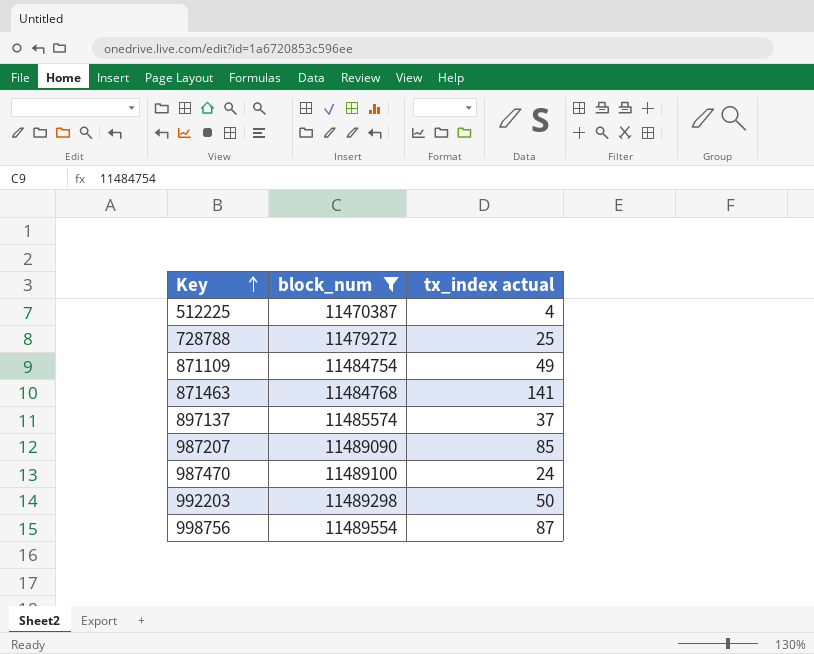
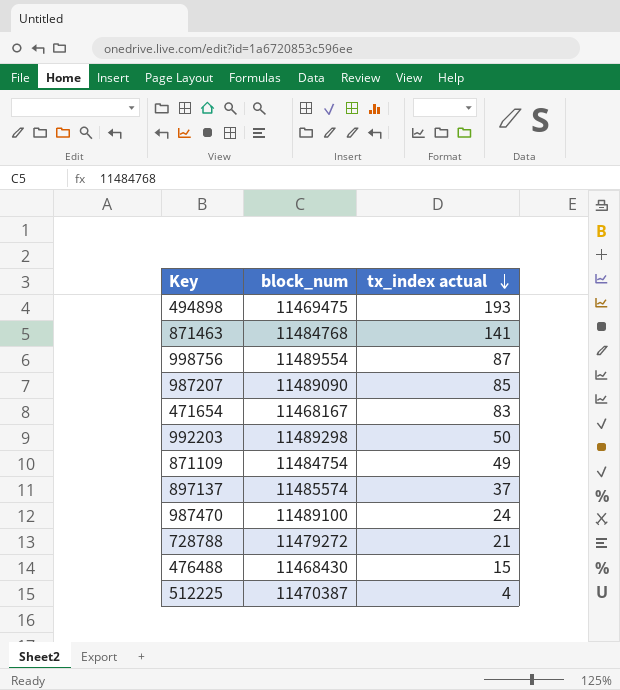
filter: block_num >= 11470387 -> none
row order: Key ascending -> tx_index actual descending
728788 | tx_index actual: 25 -> 21

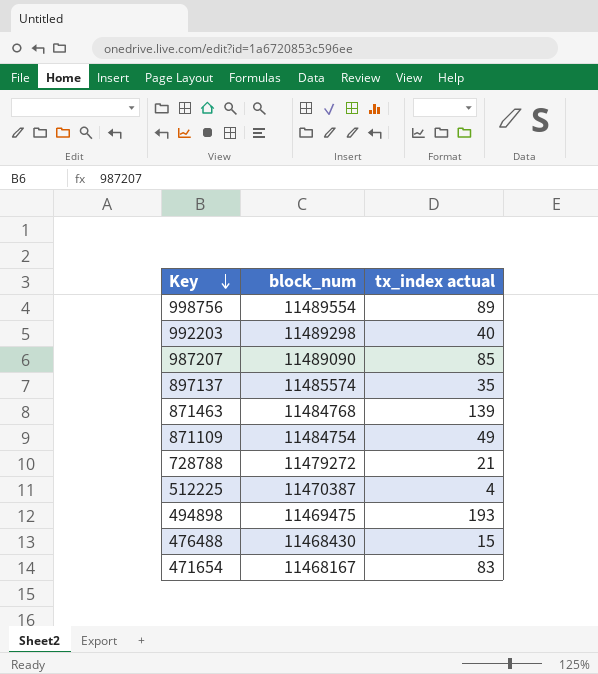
row order: tx_index actual descending -> Key descending
row 987470: 11489100 | 24 -> none
998756 | tx_index actual: 87 -> 89
992203 | tx_index actual: 50 -> 40
897137 | tx_index actual: 37 -> 35
871463 | tx_index actual: 141 -> 139

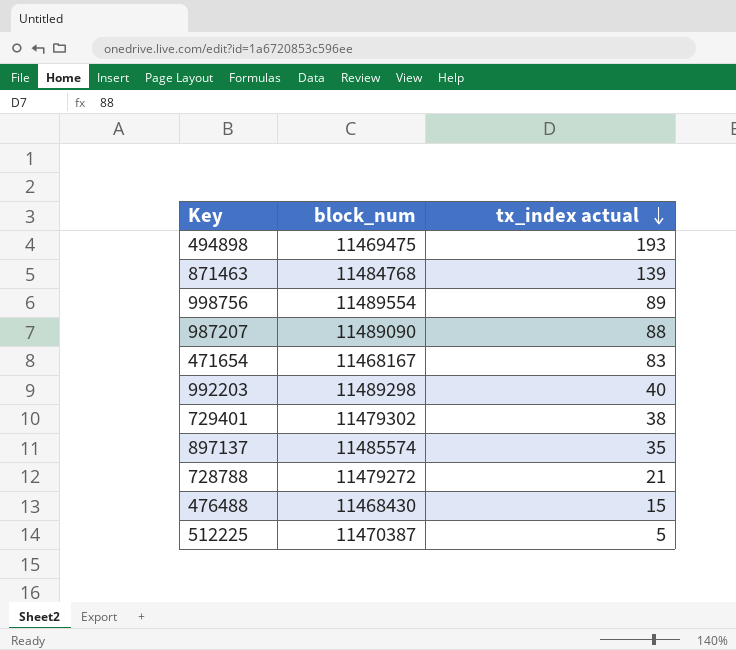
row order: Key descending -> tx_index actual descending
row 871109: 11484754 | 49 -> none
987207 | tx_index actual: 85 -> 88
row 729401: none -> 11479302 | 38
512225 | tx_index actual: 4 -> 5

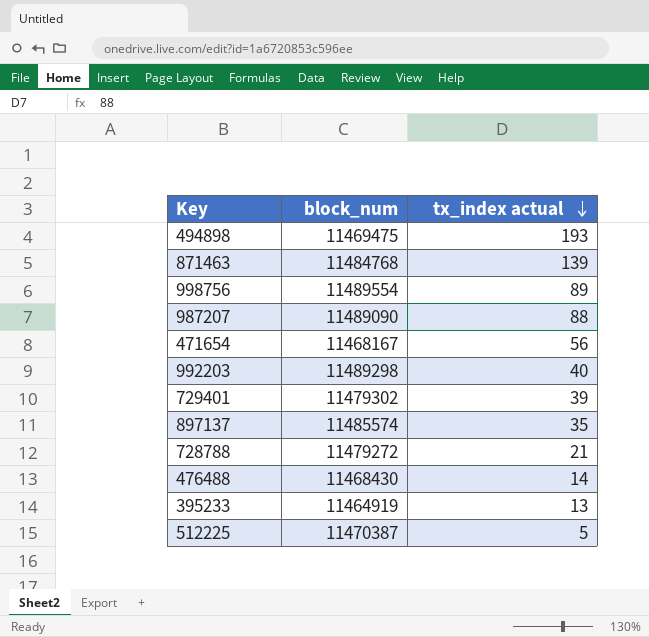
471654 | tx_index actual: 83 -> 56
729401 | tx_index actual: 38 -> 39
476488 | tx_index actual: 15 -> 14
row 395233: none -> 11464919 | 13

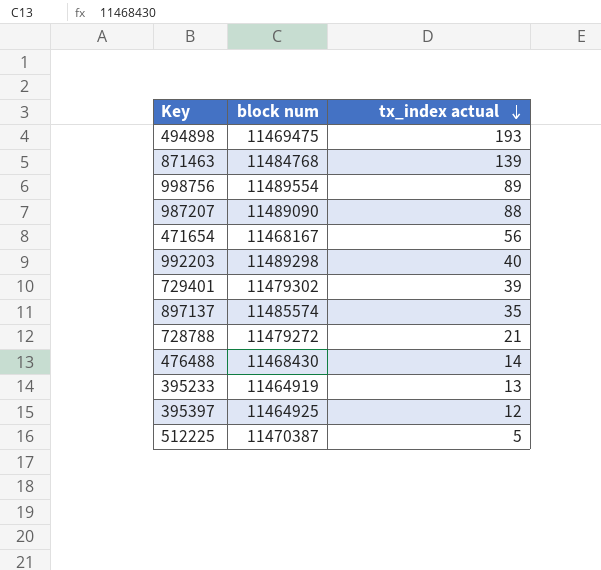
column name: block_num -> block num
row 395397: none -> 11464925 | 12

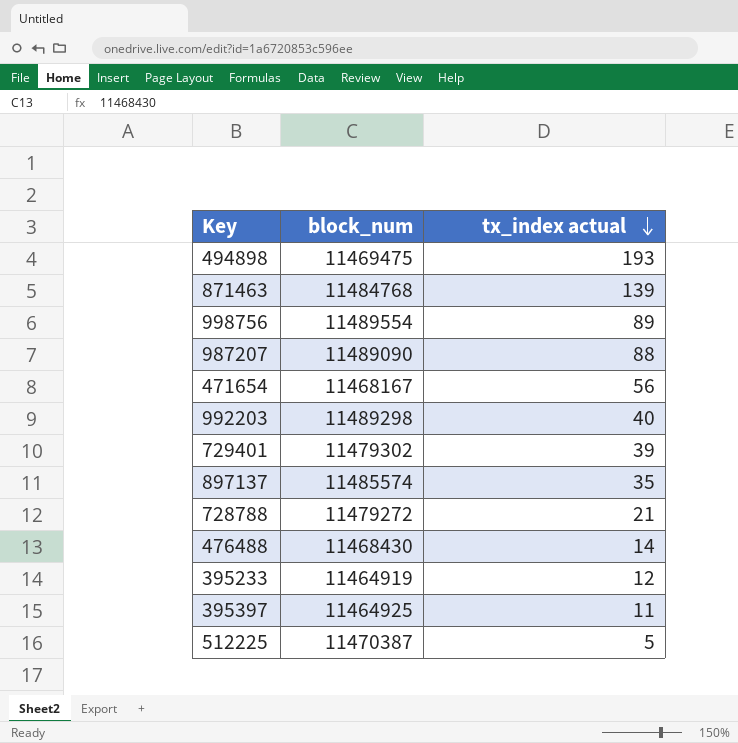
column name: block num -> block_num
395233 | tx_index actual: 13 -> 12
395397 | tx_index actual: 12 -> 11

